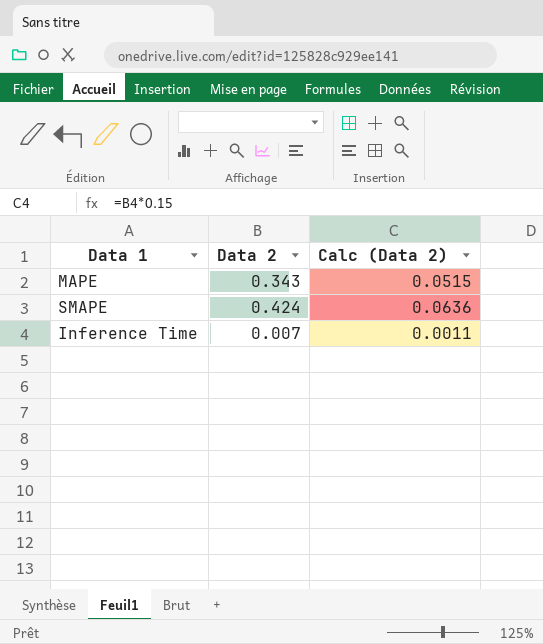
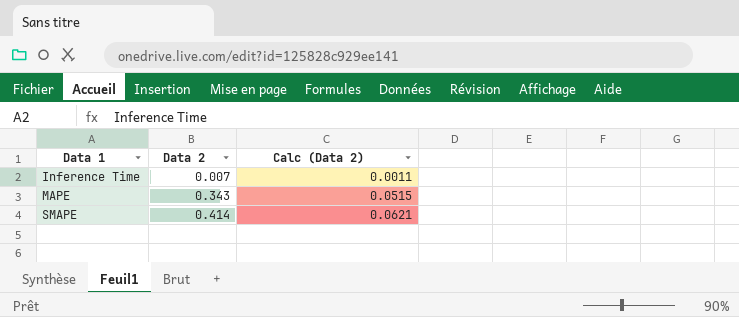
row order: none -> Data 1 ascending
SMAPE | Data 2: 0.424 -> 0.414
SMAPE | Calc (Data 2): 0.0636 -> 0.0621

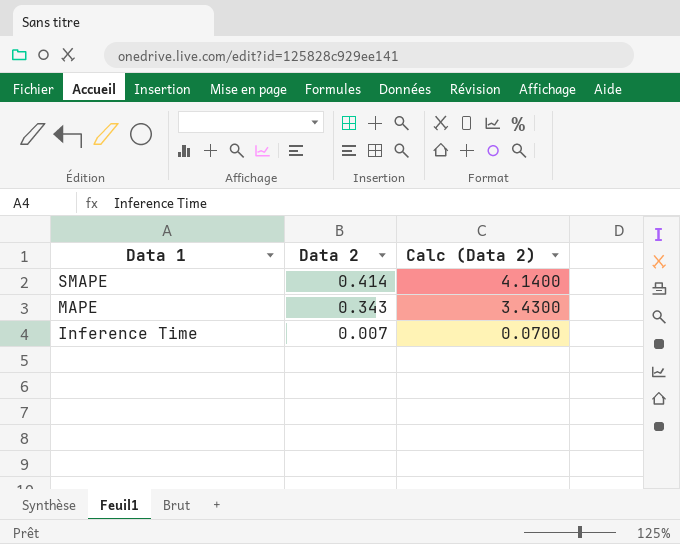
row order: Data 1 ascending -> Data 1 descending
column Calc (Data 2) | formula: [Data 2] * 0.15 -> [Data 2] * 10

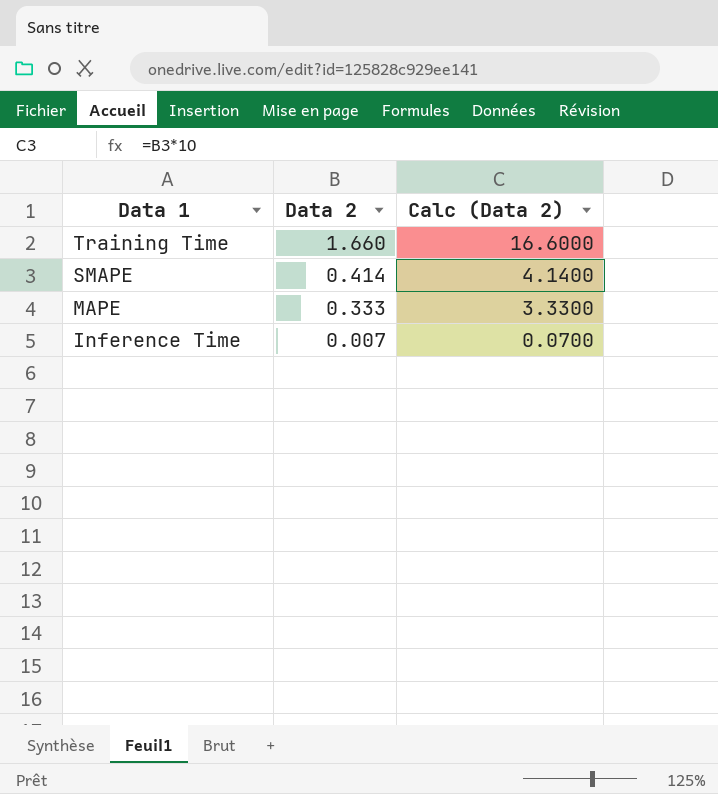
row Training Time: none -> 1.660 | 16.6000
MAPE | Data 2: 0.343 -> 0.333
MAPE | Calc (Data 2): 3.4300 -> 3.3300

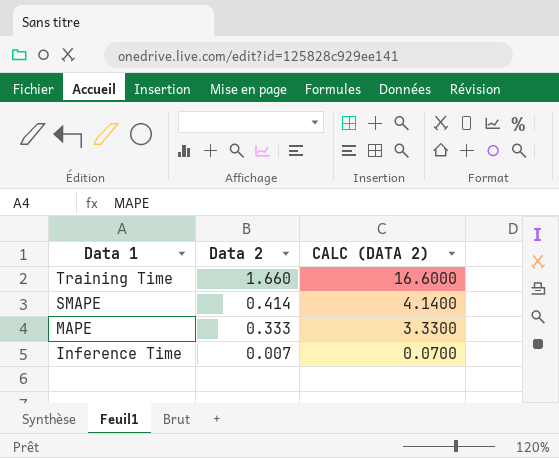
column name: Calc (Data 2) -> CALC (DATA 2)

